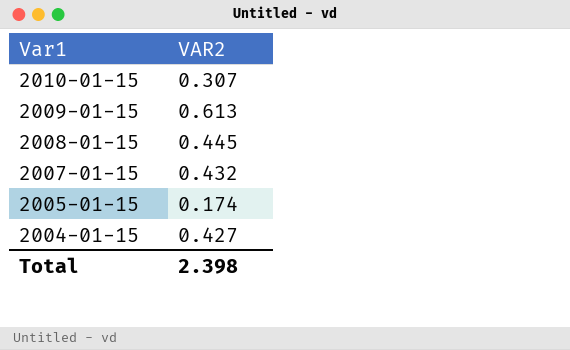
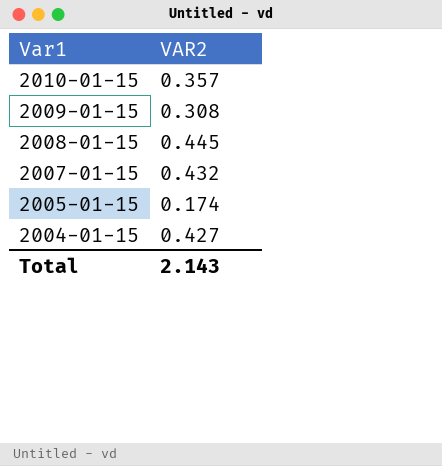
2010-01-15 | VAR2: 0.307 -> 0.357
2009-01-15 | VAR2: 0.613 -> 0.308
Total | VAR2: 2.398 -> 2.143

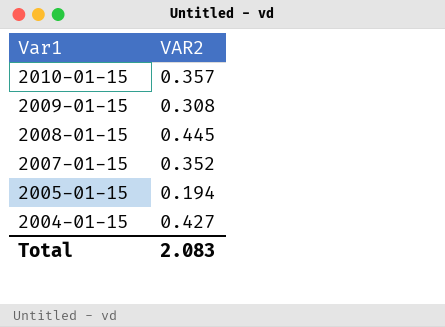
2007-01-15 | VAR2: 0.432 -> 0.352
2005-01-15 | VAR2: 0.174 -> 0.194
Total | VAR2: 2.143 -> 2.083

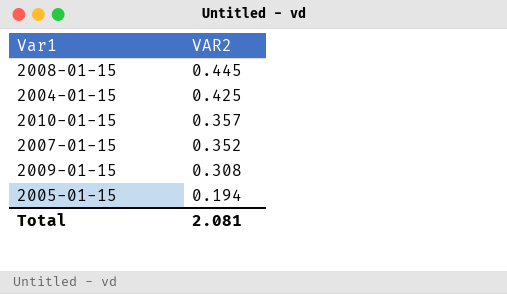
row order: Var1 descending -> VAR2 descending
2004-01-15 | VAR2: 0.427 -> 0.425
Total | VAR2: 2.083 -> 2.081

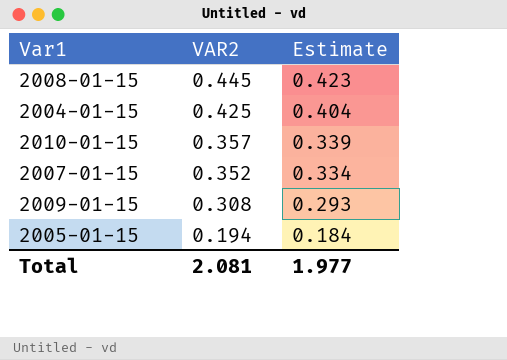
column Estimate | formula: none -> [VAR2] * 0.95

